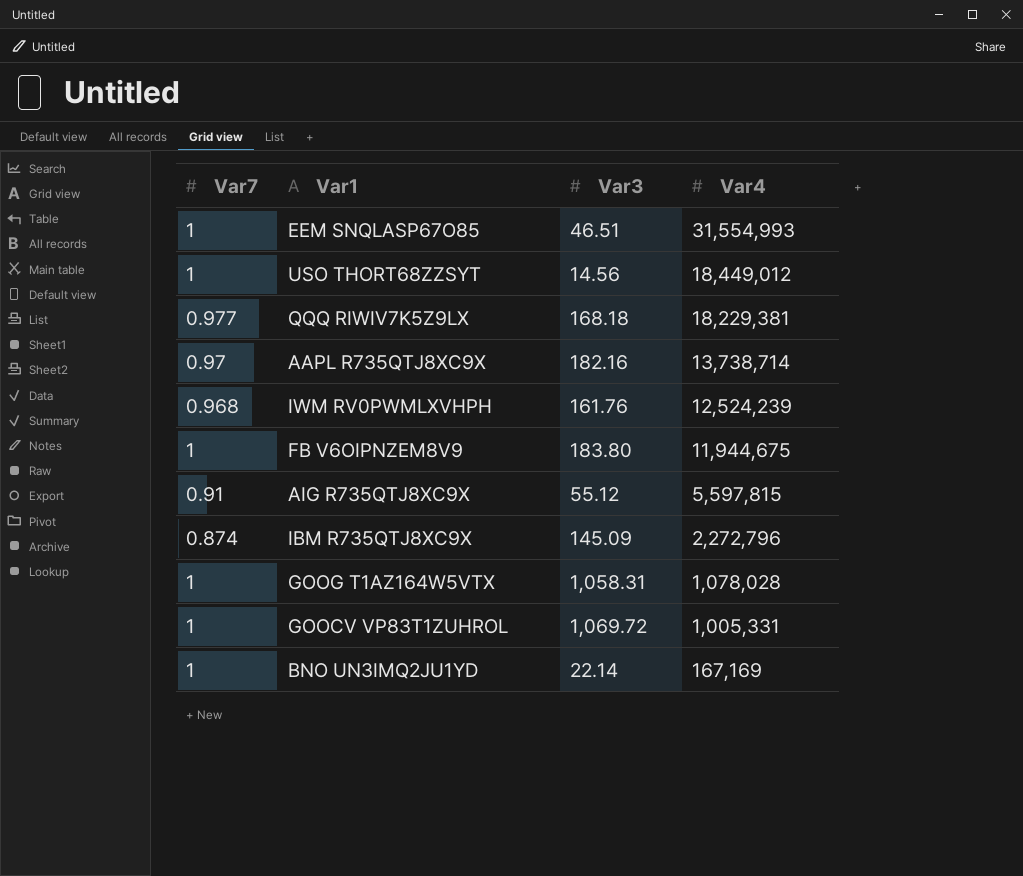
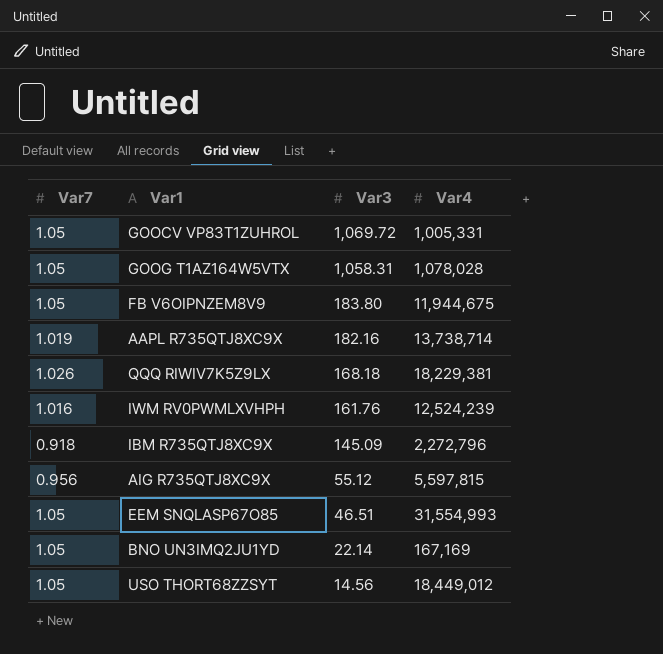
row order: Var4 descending -> Var3 descending
GOOCV VP83T1ZUHROL | Var7: 1 -> 1.05
GOOG T1AZ164W5VTX | Var7: 1 -> 1.05
FB V6OIPNZEM8V9 | Var7: 1 -> 1.05
AAPL R735QTJ8XC9X | Var7: 0.97 -> 1.019
QQQ RIWIV7K5Z9LX | Var7: 0.977 -> 1.026
IWM RV0PWMLXVHPH | Var7: 0.968 -> 1.016
IBM R735QTJ8XC9X | Var7: 0.874 -> 0.918
AIG R735QTJ8XC9X | Var7: 0.91 -> 0.956
EEM SNQLASP67O85 | Var7: 1 -> 1.05
BNO UN3IMQ2JU1YD | Var7: 1 -> 1.05
USO THORT68ZZSYT | Var7: 1 -> 1.05

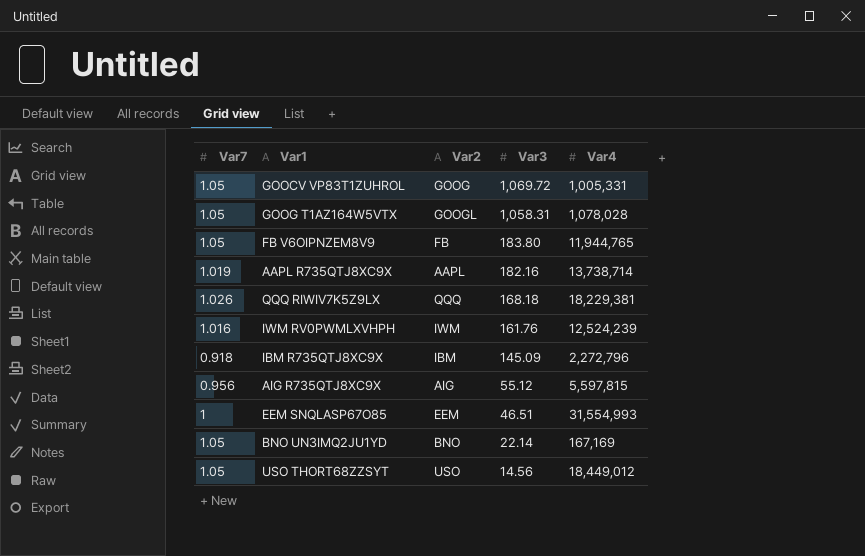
column Var2 | position: none -> 3
FB V6OIPNZEM8V9 | Var4: 11,944,675 -> 11,944,765
EEM SNQLASP67O85 | Var7: 1.05 -> 1

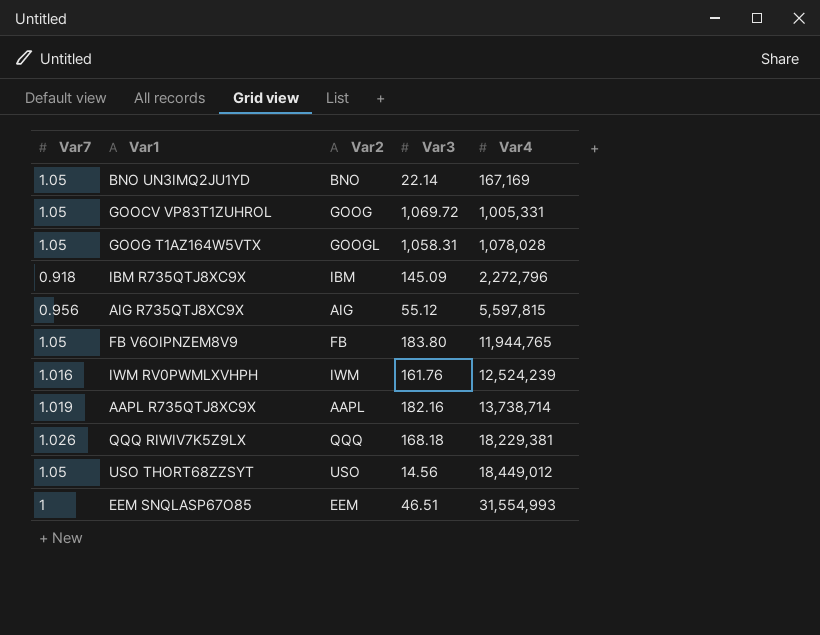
row order: Var3 descending -> Var4 ascending

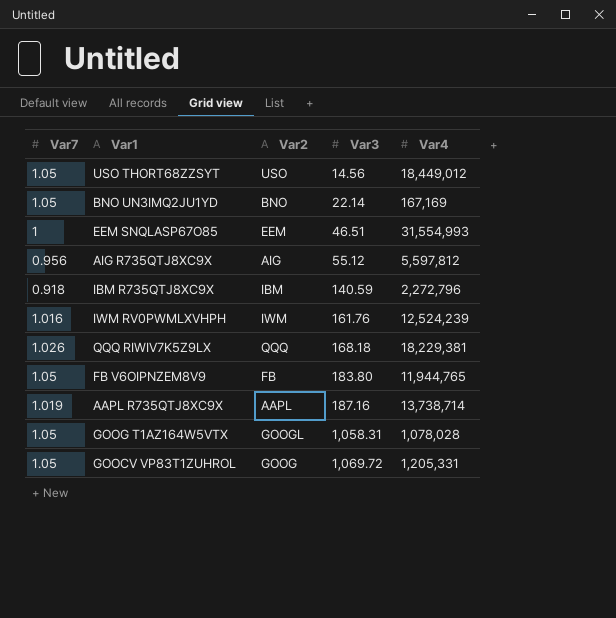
row order: Var4 ascending -> Var3 ascending
AIG R735QTJ8XC9X | Var4: 5,597,815 -> 5,597,812
IBM R735QTJ8XC9X | Var3: 145.09 -> 140.59
AAPL R735QTJ8XC9X | Var3: 182.16 -> 187.16
GOOCV VP83T1ZUHROL | Var4: 1,005,331 -> 1,205,331

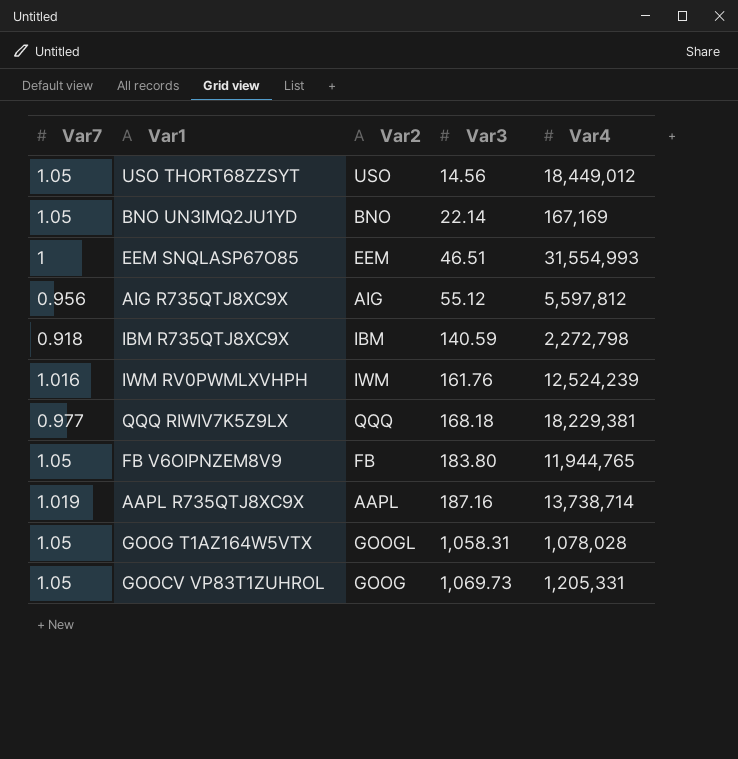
IBM R735QTJ8XC9X | Var4: 2,272,796 -> 2,272,798
QQQ RIWIV7K5Z9LX | Var7: 1.026 -> 0.977
GOOCV VP83T1ZUHROL | Var3: 1,069.72 -> 1,069.73

